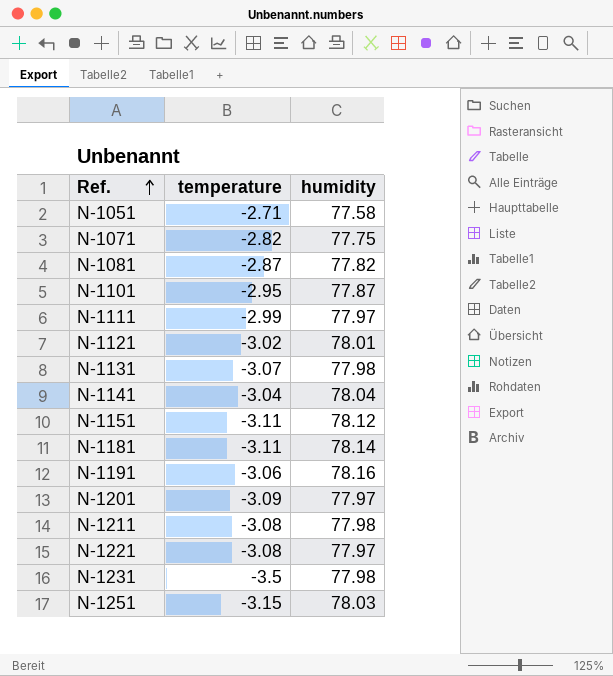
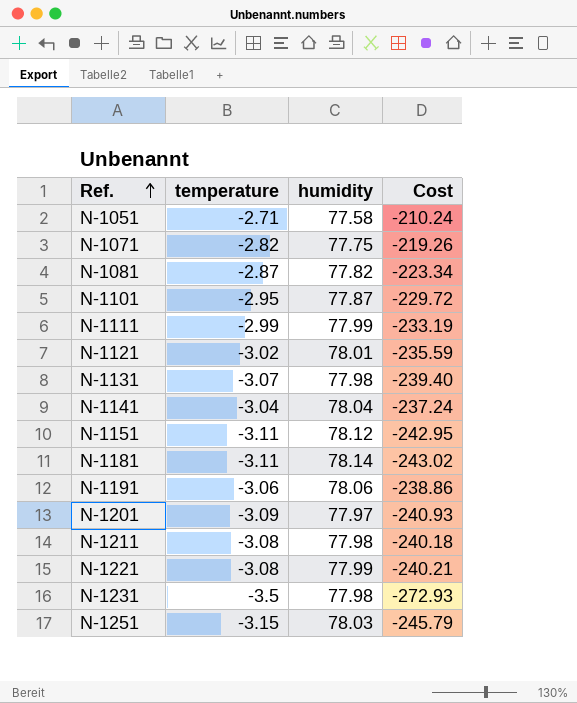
column Cost | formula: none -> [temperature] * [humidity]
N-1111 | humidity: 77.97 -> 77.99
N-1191 | humidity: 78.16 -> 78.06
N-1221 | humidity: 77.97 -> 77.99

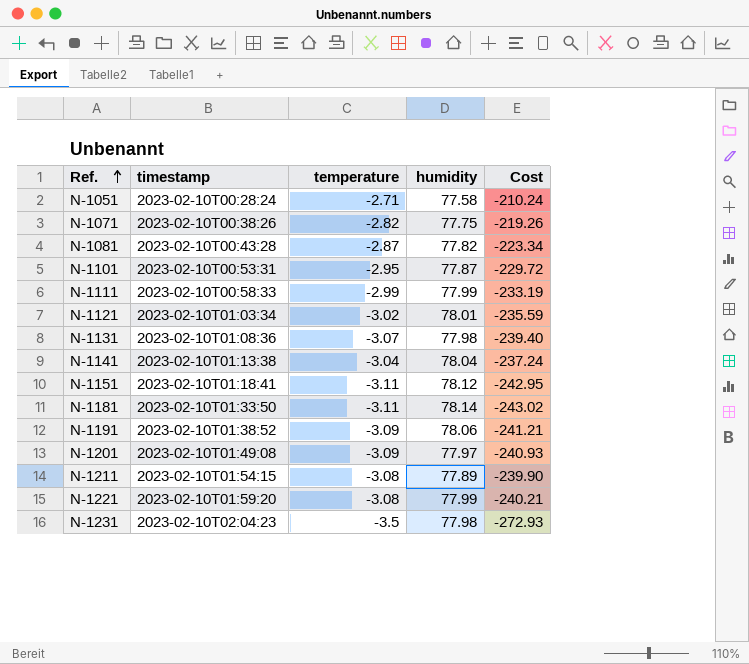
column timestamp | position: none -> 2
row N-1251: -3.15 | 78.03 | -245.79 -> none
N-1191 | temperature: -3.06 -> -3.09
N-1191 | Cost: -238.86 -> -241.21
N-1211 | humidity: 77.98 -> 77.89
N-1211 | Cost: -240.18 -> -239.90

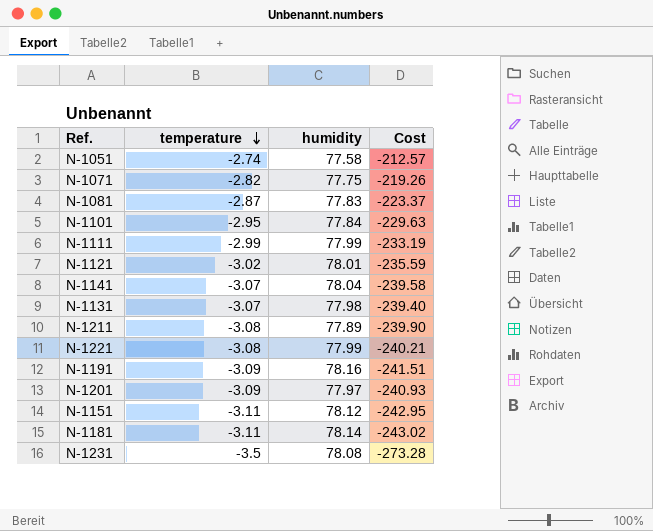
row order: Ref. ascending -> temperature descending
column timestamp | position: 2 -> none
N-1051 | temperature: -2.71 -> -2.74
N-1051 | Cost: -210.24 -> -212.57
N-1081 | humidity: 77.82 -> 77.83
N-1081 | Cost: -223.34 -> -223.37
N-1101 | humidity: 77.87 -> 77.84
N-1101 | Cost: -229.72 -> -229.63
N-1141 | temperature: -3.04 -> -3.07
N-1141 | Cost: -237.24 -> -239.58
N-1191 | humidity: 78.06 -> 78.16
N-1191 | Cost: -241.21 -> -241.51
N-1231 | humidity: 77.98 -> 78.08
N-1231 | Cost: -272.93 -> -273.28

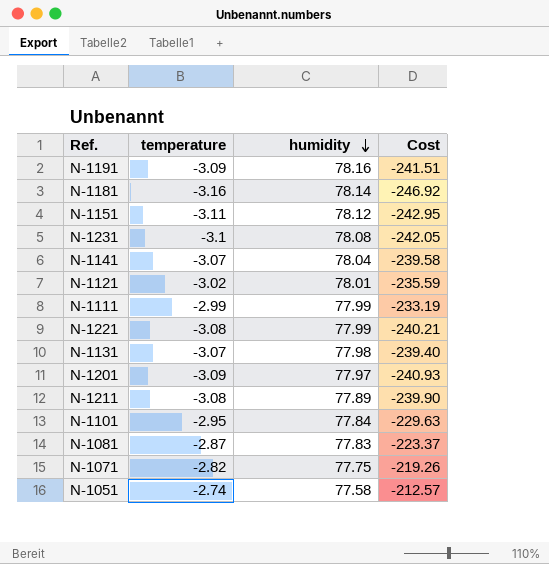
row order: temperature descending -> humidity descending
N-1181 | temperature: -3.11 -> -3.16
N-1181 | Cost: -243.02 -> -246.92
N-1231 | temperature: -3.5 -> -3.1
N-1231 | Cost: -273.28 -> -242.05

